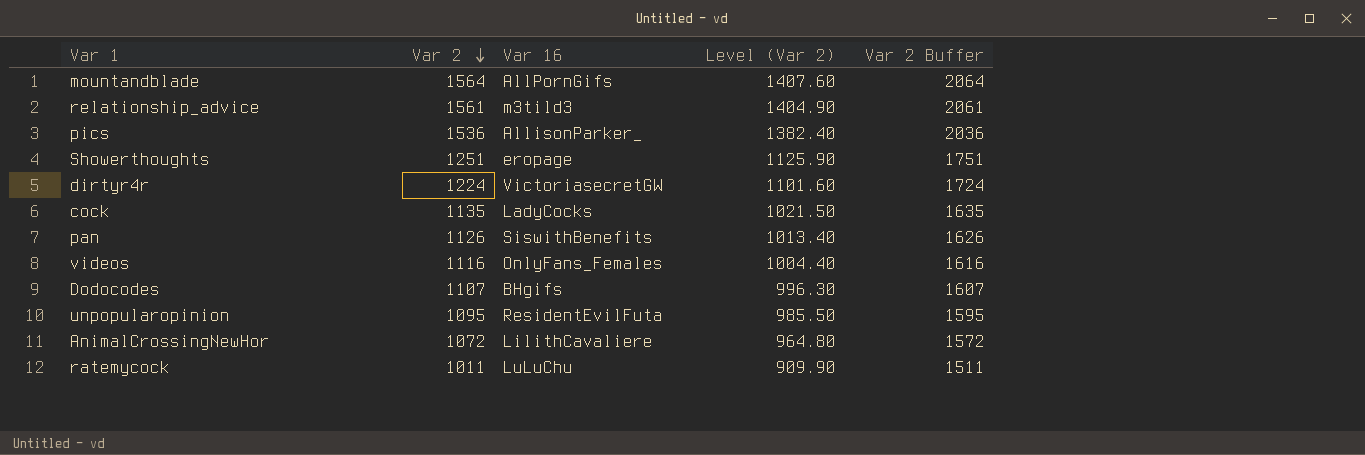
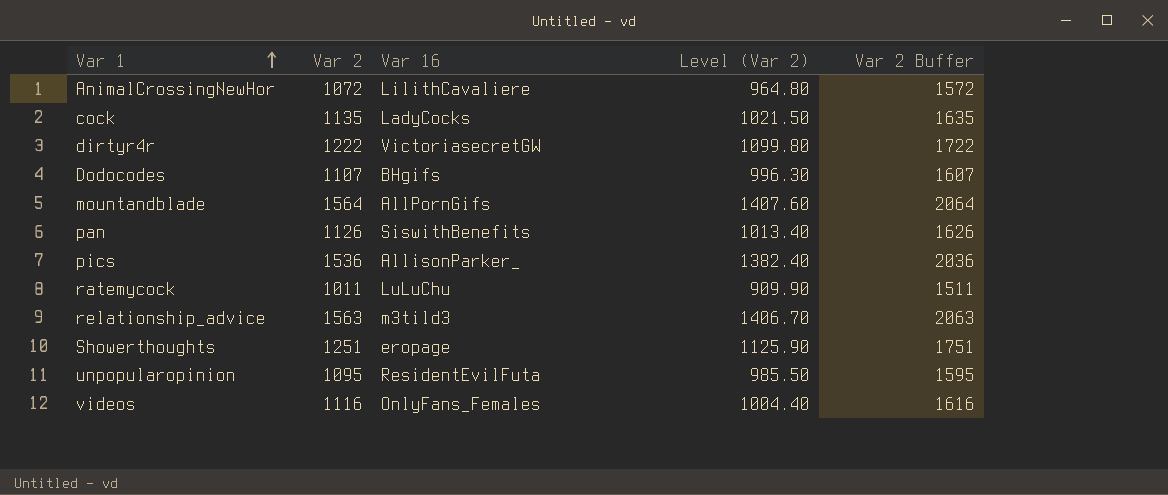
row order: Var 2 descending -> Var 1 ascending
dirtyr4r | Var 2: 1224 -> 1222
dirtyr4r | Level (Var 2): 1101.60 -> 1099.80
dirtyr4r | Var 2 Buffer: 1724 -> 1722
relationship_advice | Var 2: 1561 -> 1563
relationship_advice | Level (Var 2): 1404.90 -> 1406.70
relationship_advice | Var 2 Buffer: 2061 -> 2063

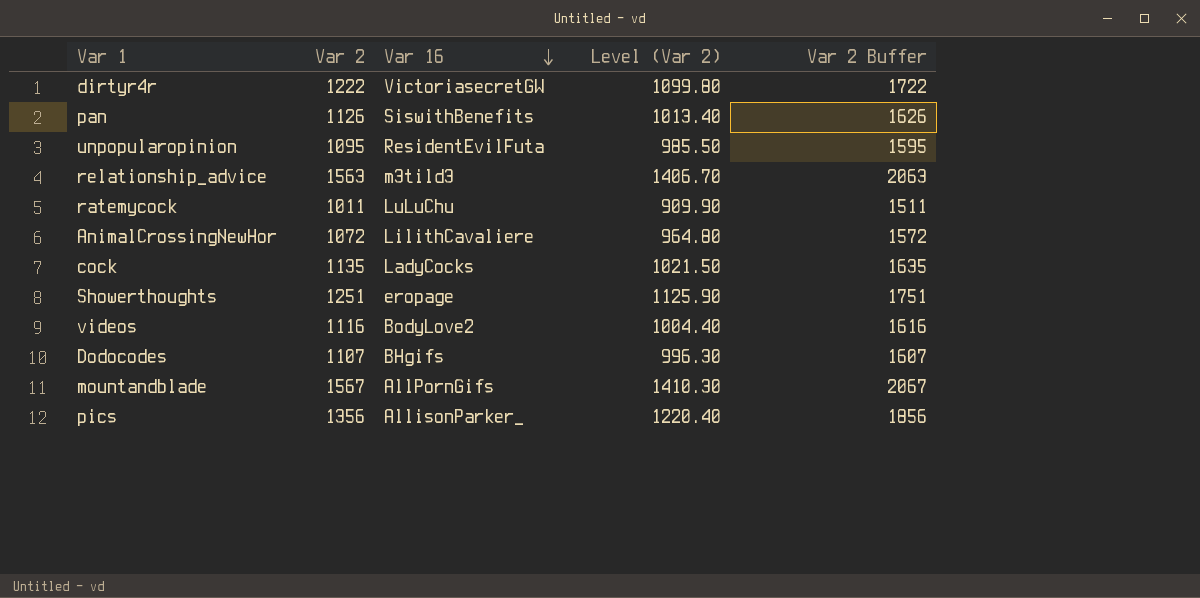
row order: Var 1 ascending -> Var 16 descending
videos | Var 16: OnlyFans_Females -> BodyLove2
mountandblade | Var 2: 1564 -> 1567
mountandblade | Level (Var 2): 1407.60 -> 1410.30
mountandblade | Var 2 Buffer: 2064 -> 2067
pics | Var 2: 1536 -> 1356
pics | Level (Var 2): 1382.40 -> 1220.40
pics | Var 2 Buffer: 2036 -> 1856

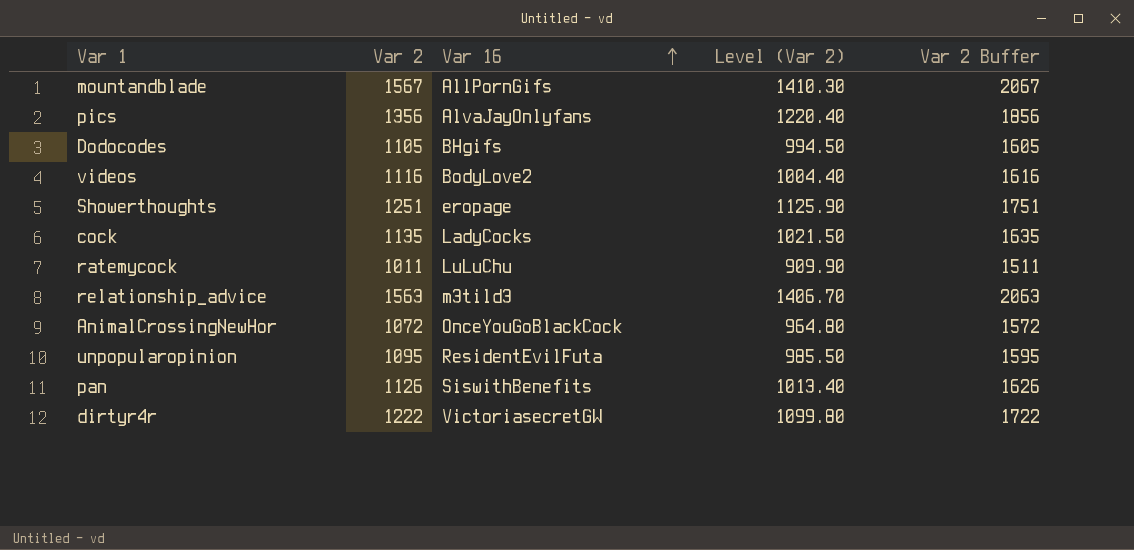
row order: Var 16 descending -> Var 16 ascending
pics | Var 16: AllisonParker_ -> AlvaJayOnlyfans
Dodocodes | Var 2: 1107 -> 1105
Dodocodes | Level (Var 2): 996.30 -> 994.50
Dodocodes | Var 2 Buffer: 1607 -> 1605
AnimalCrossingNewHor | Var 16: LilithCavaliere -> OnceYouGoBlackCock

